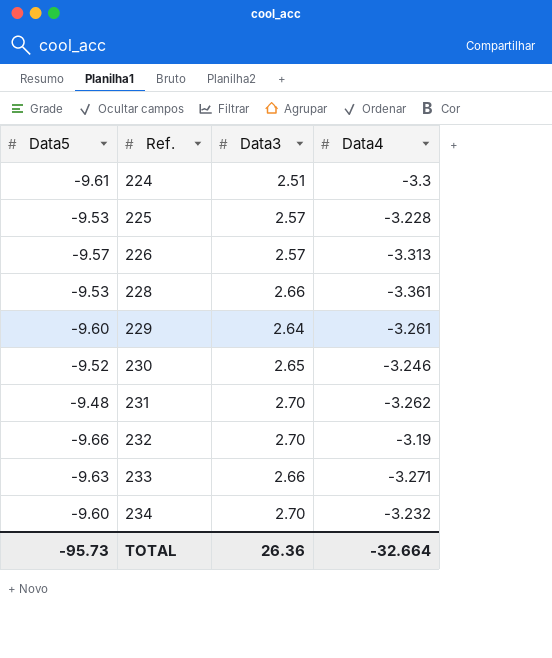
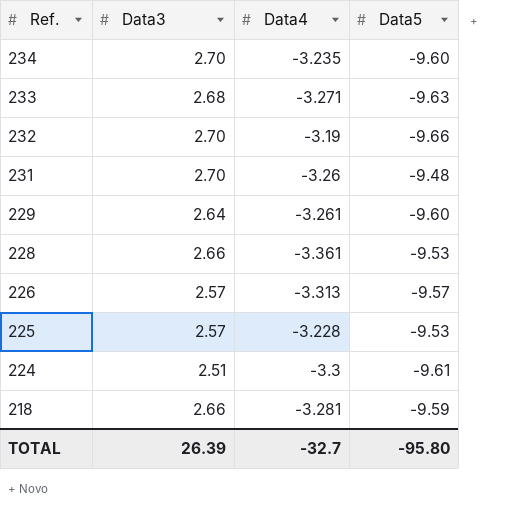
row order: Ref. ascending -> Ref. descending
column Data5 | position: 1 -> 4
row 230: -9.52 | 2.65 | -3.246 -> none
234 | Data4: -3.232 -> -3.235
233 | Data3: 2.66 -> 2.68
231 | Data4: -3.262 -> -3.26
row 218: none -> 2.66 | -3.281 | -9.59
TOTAL | Data3: 26.36 -> 26.39
TOTAL | Data4: -32.664 -> -32.7
TOTAL | Data5: -95.73 -> -95.80

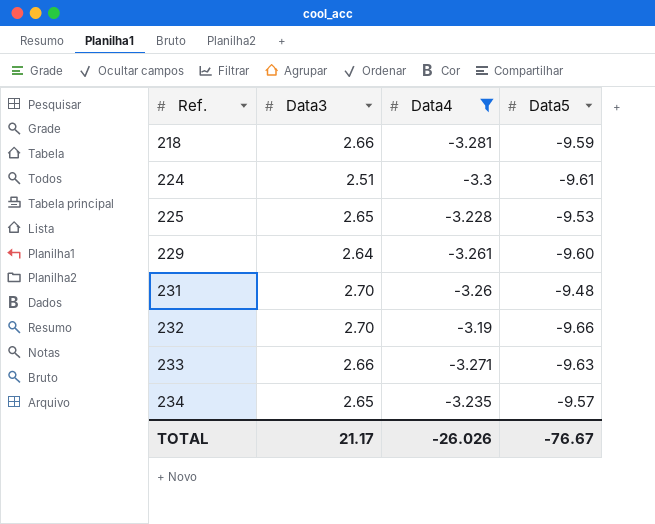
filter: none -> Data4 >= -3.3
row order: Ref. descending -> Ref. ascending
225 | Data3: 2.57 -> 2.65
233 | Data3: 2.68 -> 2.66
234 | Data3: 2.70 -> 2.65
234 | Data5: -9.60 -> -9.57
TOTAL | Data3: 26.39 -> 21.17
TOTAL | Data4: -32.7 -> -26.026
TOTAL | Data5: -95.80 -> -76.67

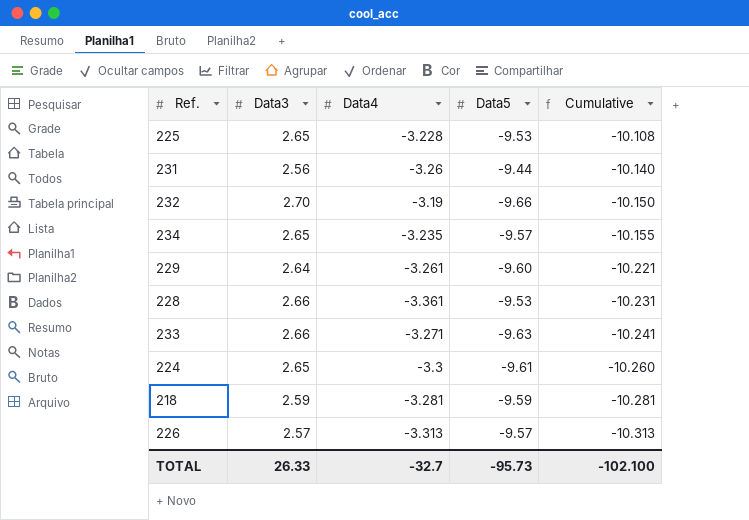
filter: Data4 >= -3.3 -> none
row order: Ref. ascending -> Cumulative descending
column Cumulative | formula: none -> [Data3] + [Data4] + [Data5]
231 | Data3: 2.70 -> 2.56
231 | Data5: -9.48 -> -9.44
224 | Data3: 2.51 -> 2.65
218 | Data3: 2.66 -> 2.59
TOTAL | Data3: 21.17 -> 26.33
TOTAL | Data4: -26.026 -> -32.7
TOTAL | Data5: -76.67 -> -95.73

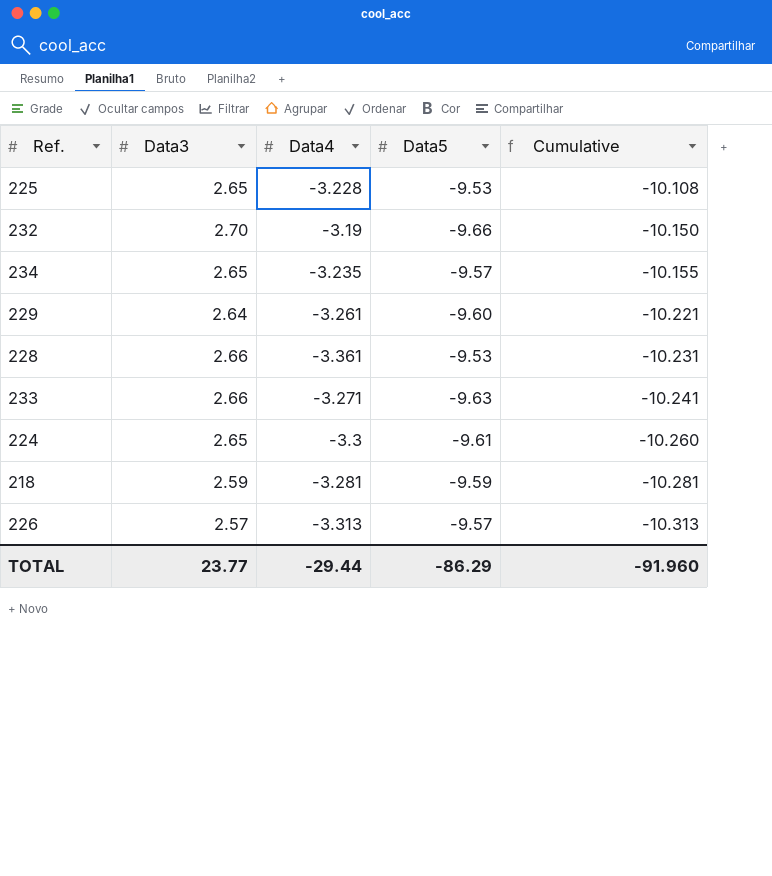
row 231: 2.56 | -3.26 | -9.44 | -10.140 -> none
TOTAL | Data3: 26.33 -> 23.77
TOTAL | Data4: -32.7 -> -29.44
TOTAL | Data5: -95.73 -> -86.29
TOTAL | Cumulative: -102.100 -> -91.960

